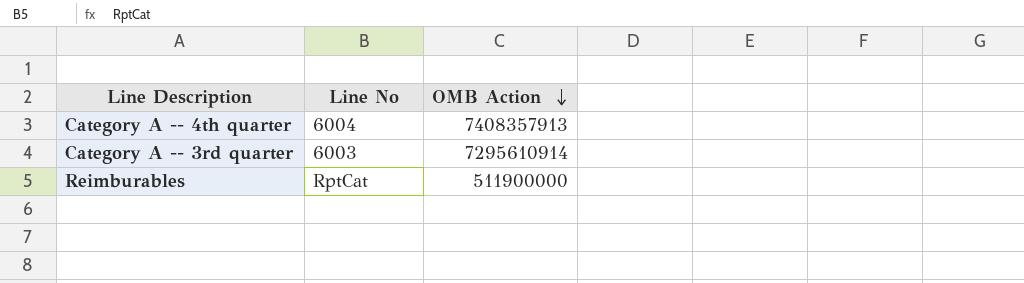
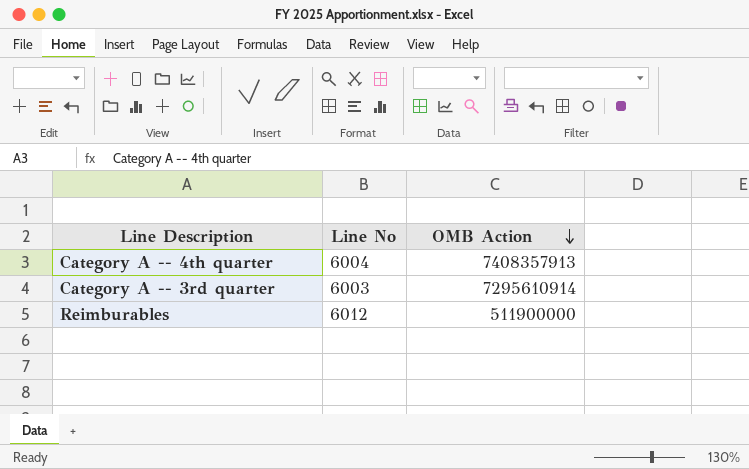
Reimburables | Line No: RptCat -> 6012

